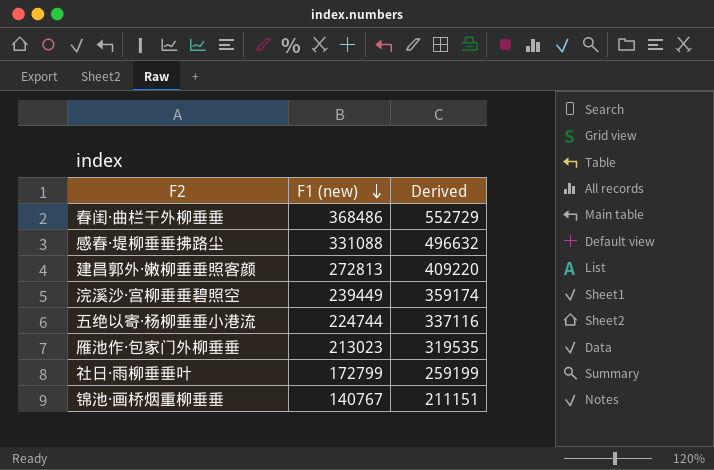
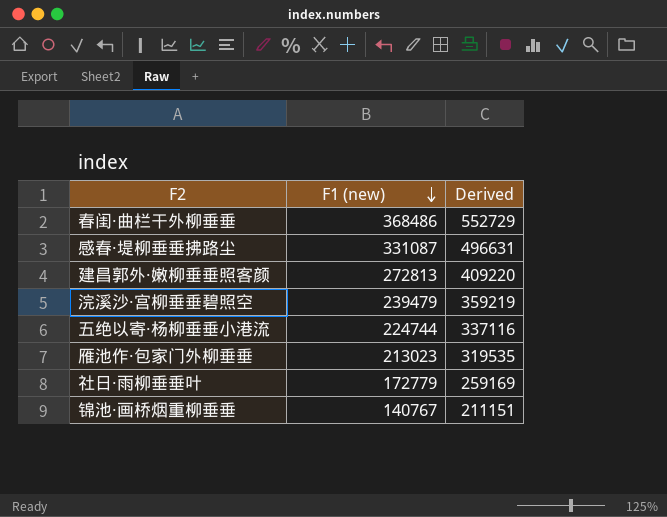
感春·堤柳垂垂拂路尘 | F1 (new): 331088 -> 331087
感春·堤柳垂垂拂路尘 | Derived: 496632 -> 496631
浣溪沙·宫柳垂垂碧照空 | F1 (new): 239449 -> 239479
浣溪沙·宫柳垂垂碧照空 | Derived: 359174 -> 359219
社日·雨柳垂垂叶 | F1 (new): 172799 -> 172779
社日·雨柳垂垂叶 | Derived: 259199 -> 259169

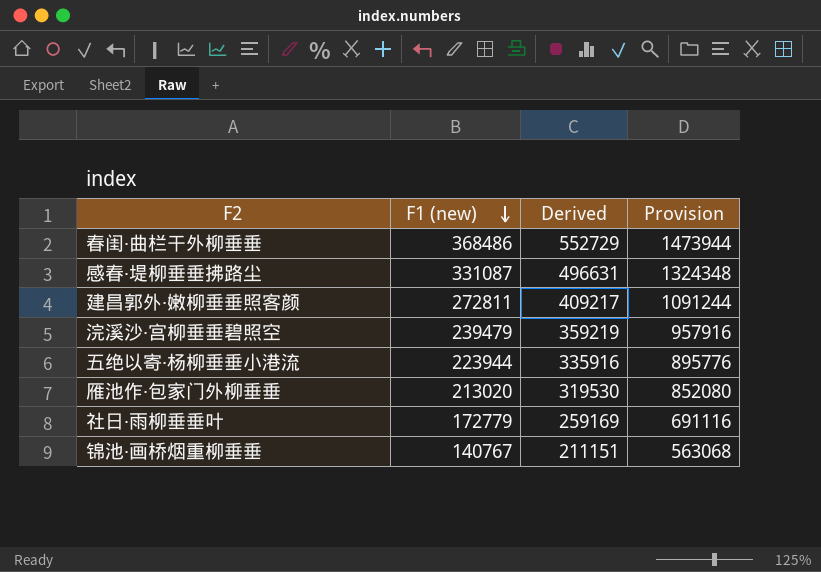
column Provision | formula: none -> [F1 (new)] * 4
建昌郭外·嫩柳垂垂照客颜 | F1 (new): 272813 -> 272811
建昌郭外·嫩柳垂垂照客颜 | Derived: 409220 -> 409217
五绝以寄·杨柳垂垂小港流 | F1 (new): 224744 -> 223944
五绝以寄·杨柳垂垂小港流 | Derived: 337116 -> 335916
雁池作·包家门外柳垂垂 | F1 (new): 213023 -> 213020
雁池作·包家门外柳垂垂 | Derived: 319535 -> 319530

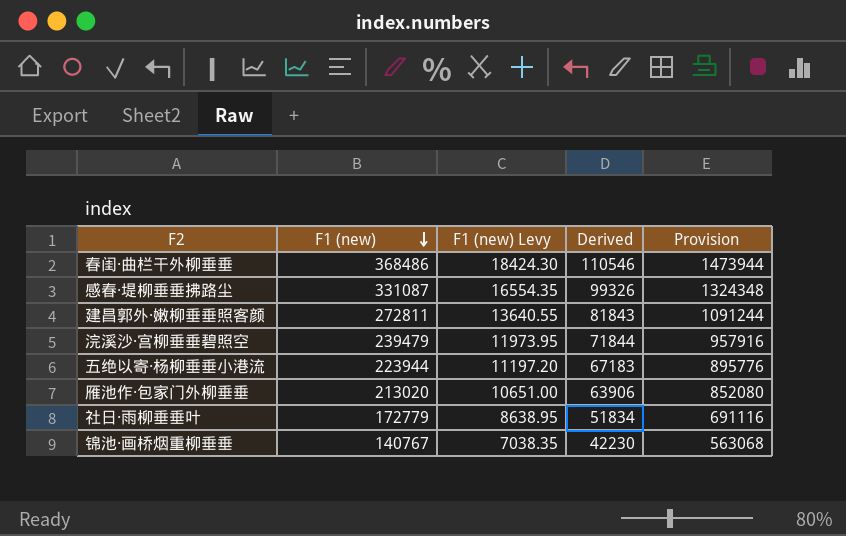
column F1 (new) Levy | formula: none -> [F1 (new)] * 0.05
column Derived | formula: [F1 (new)] * 1.5 -> [F1 (new)] * 0.3

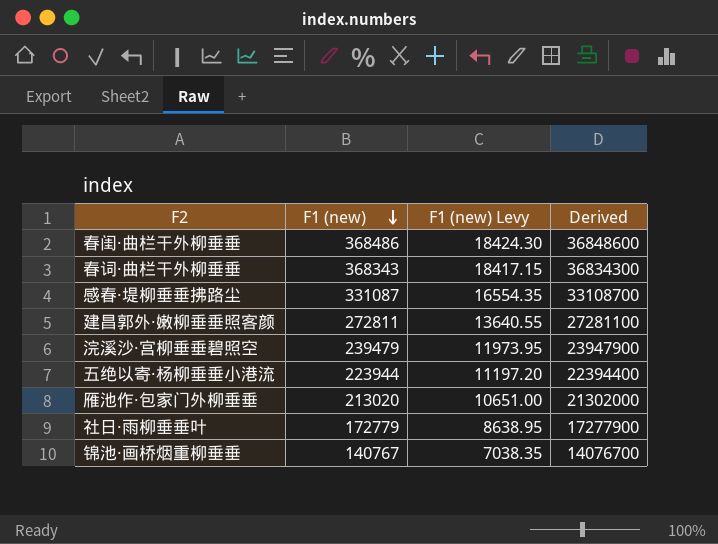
column Provision | formula: [F1 (new)] * 4 -> none
column Derived | formula: [F1 (new)] * 0.3 -> [F1 (new)] * 100
row 春词·曲栏干外柳垂垂: none -> 368343 | 18417.15 | 36834300

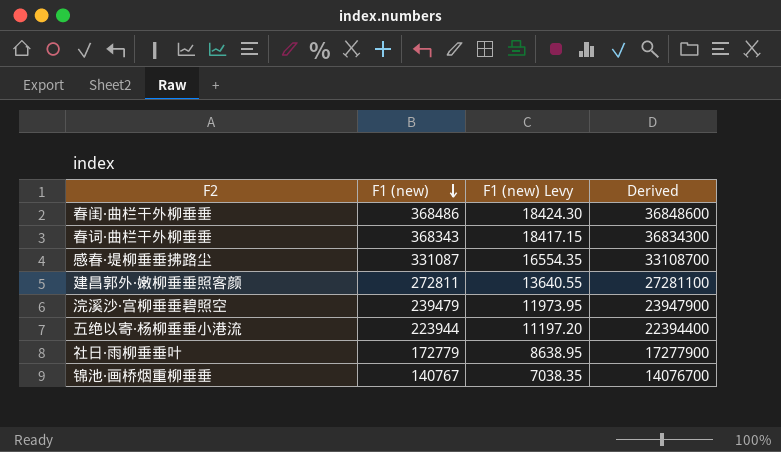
row 雁池作·包家门外柳垂垂: 213020 | 10651.00 | 21302000 -> none

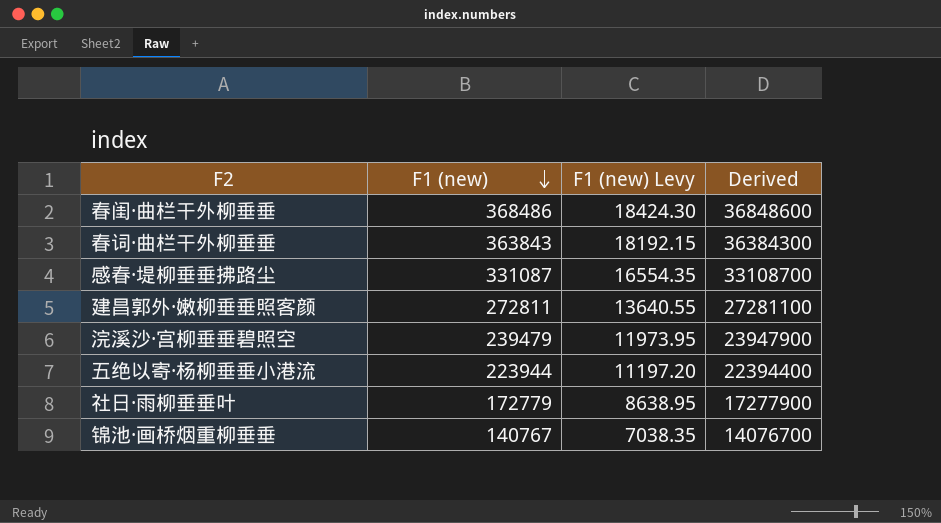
春词·曲栏干外柳垂垂 | F1 (new): 368343 -> 363843
春词·曲栏干外柳垂垂 | F1 (new) Levy: 18417.15 -> 18192.15
春词·曲栏干外柳垂垂 | Derived: 36834300 -> 36384300

